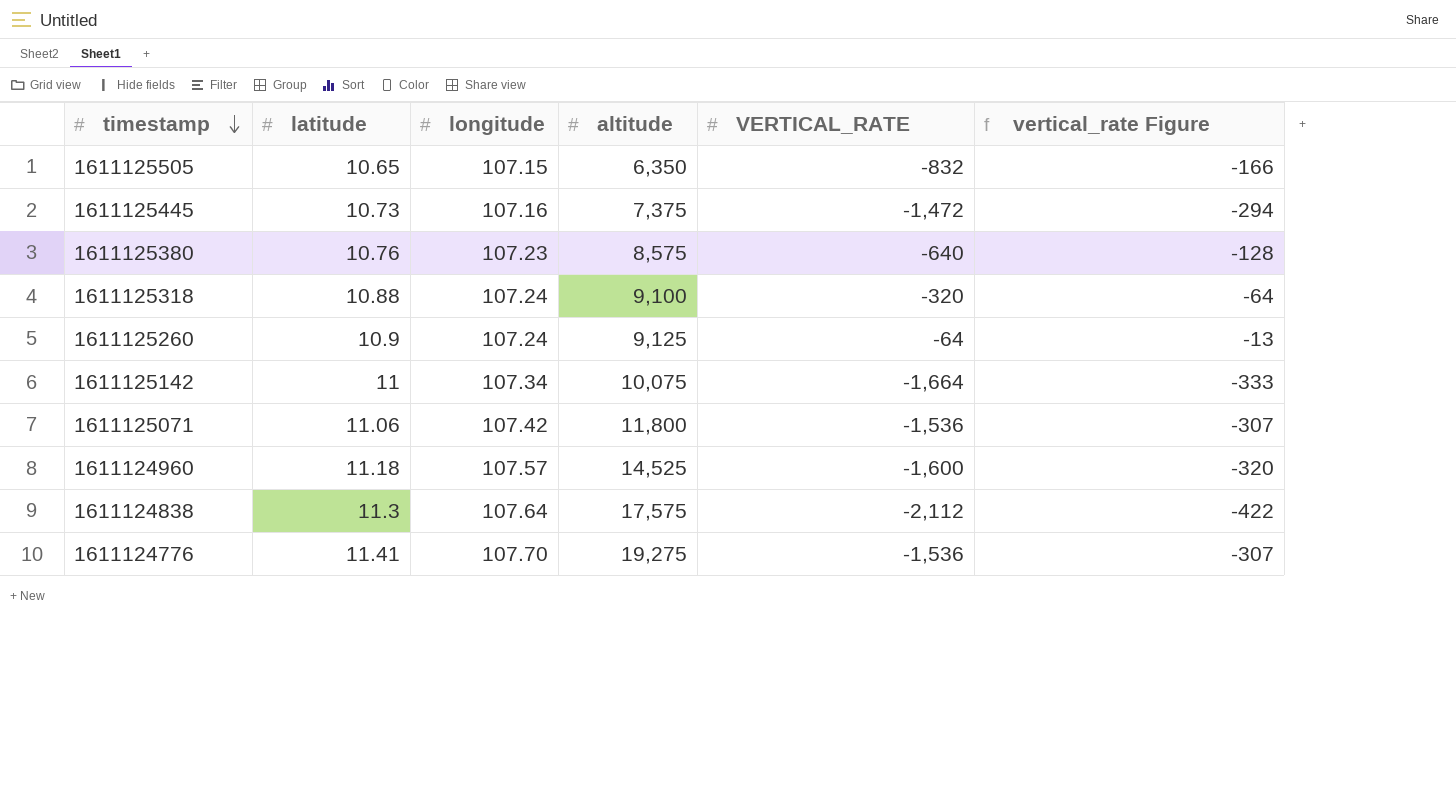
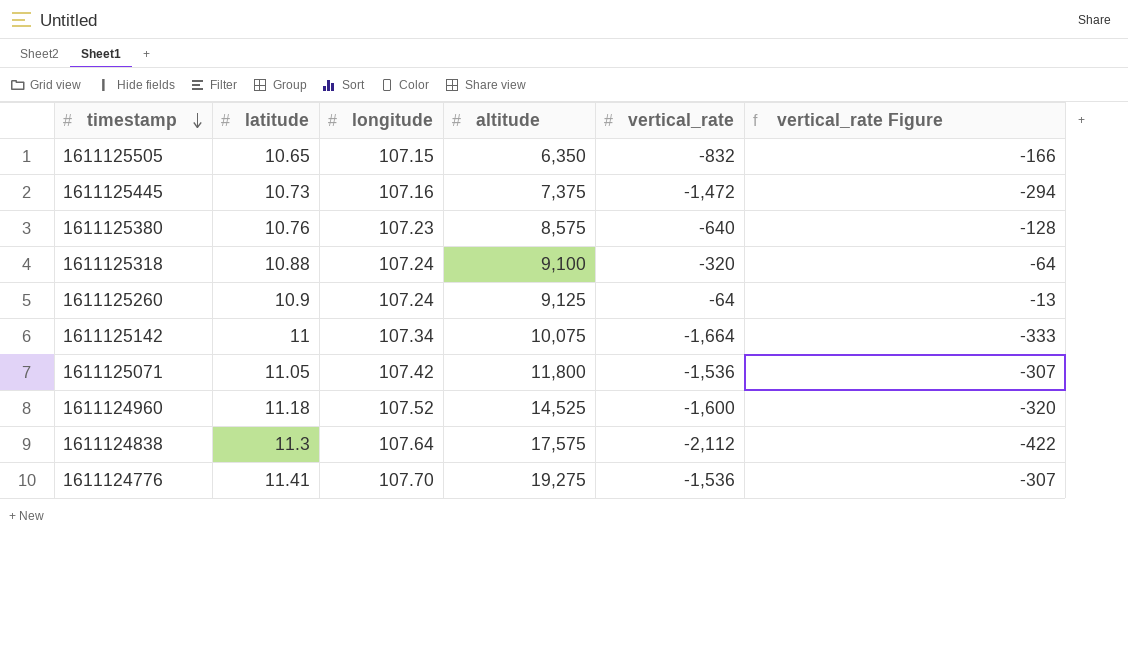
column name: VERTICAL_RATE -> vertical_rate
1611125071 | latitude: 11.06 -> 11.05
1611124960 | longitude: 107.57 -> 107.52

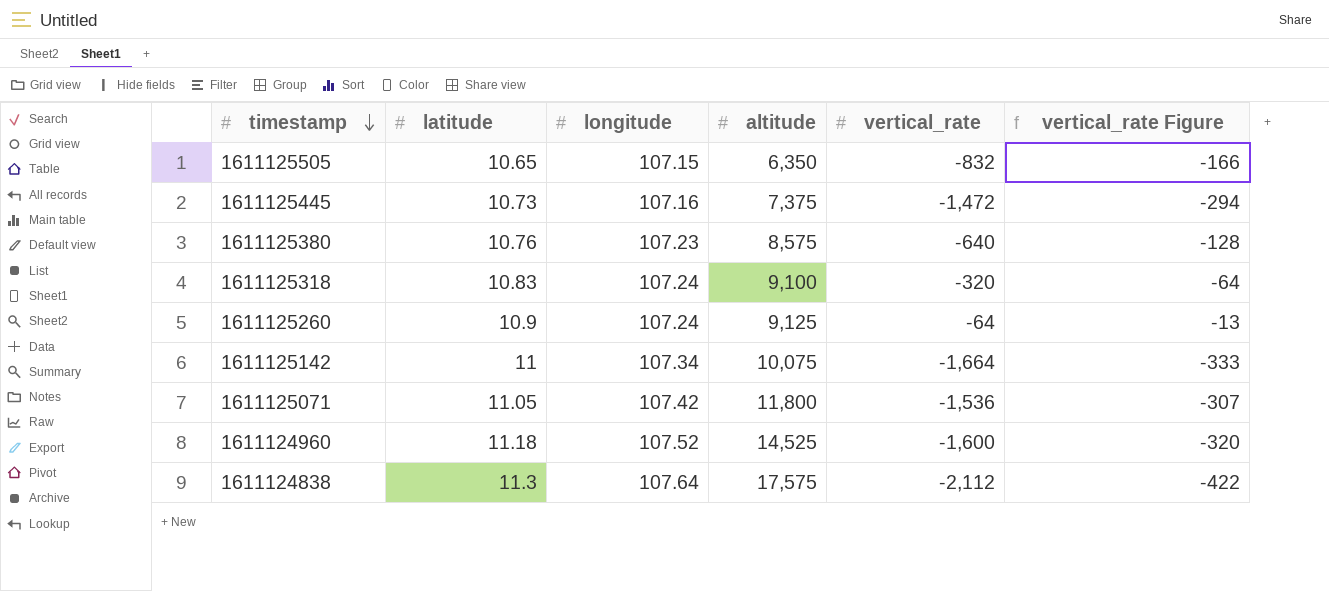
row 1611124776: 11.41 | 107.70 | 19,275 | -1,536 | -307 -> none
1611125318 | latitude: 10.88 -> 10.83

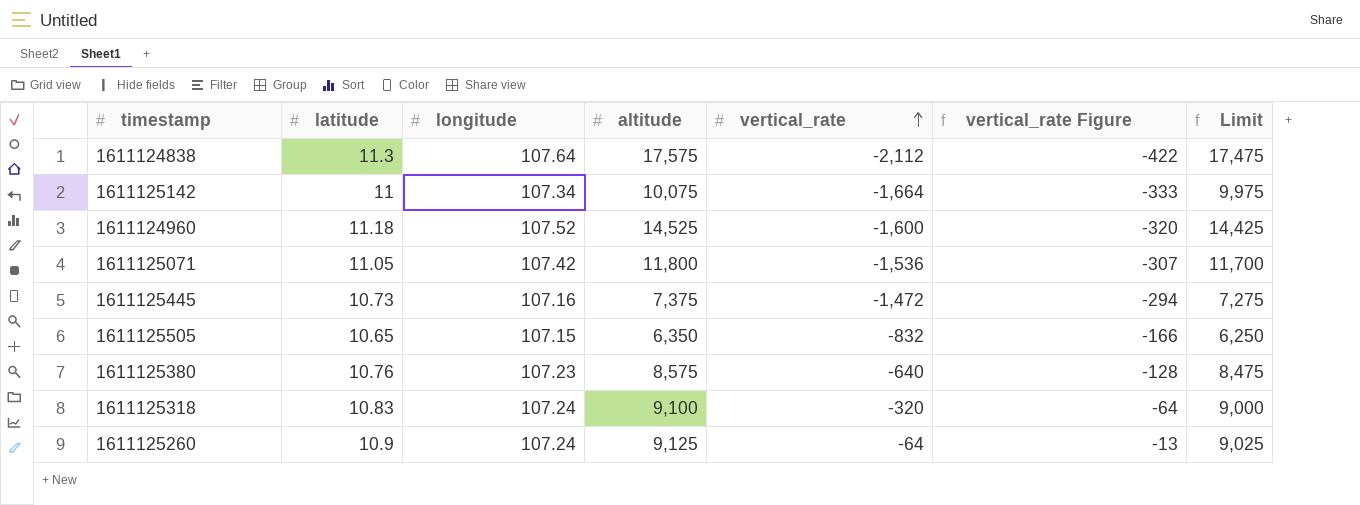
row order: timestamp descending -> vertical_rate ascending
column Limit | formula: none -> [altitude] - 100

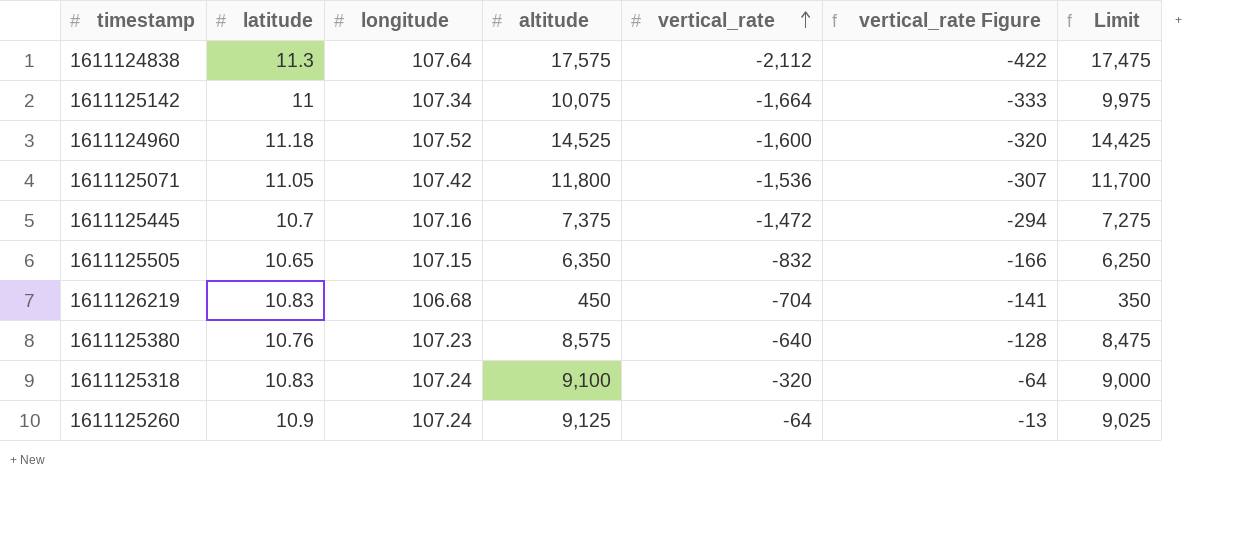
1611125445 | latitude: 10.73 -> 10.7
row 1611126219: none -> 10.83 | 106.68 | 450 | -704 | -141 | 350

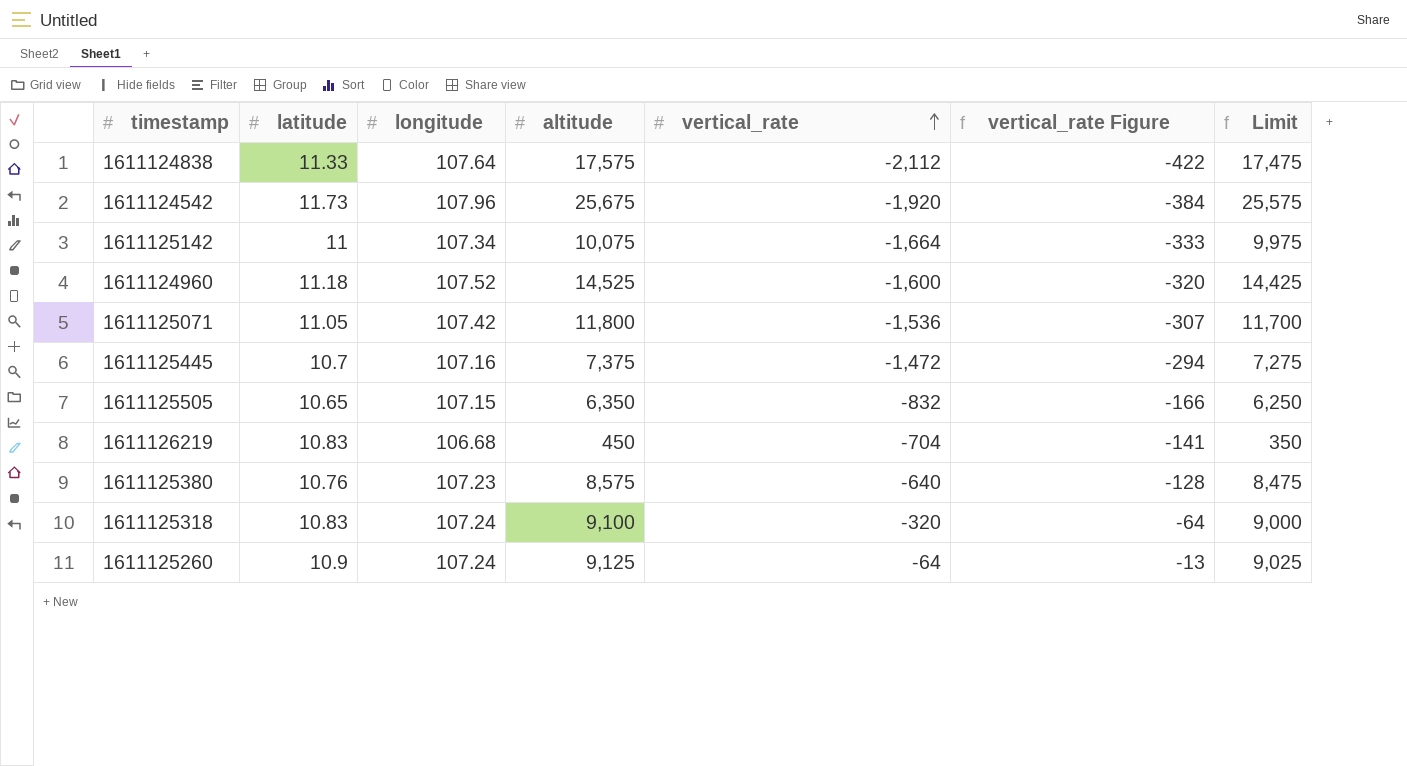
1611124838 | latitude: 11.3 -> 11.33
row 1611124542: none -> 11.73 | 107.96 | 25,675 | -1,920 | -384 | 25,575

